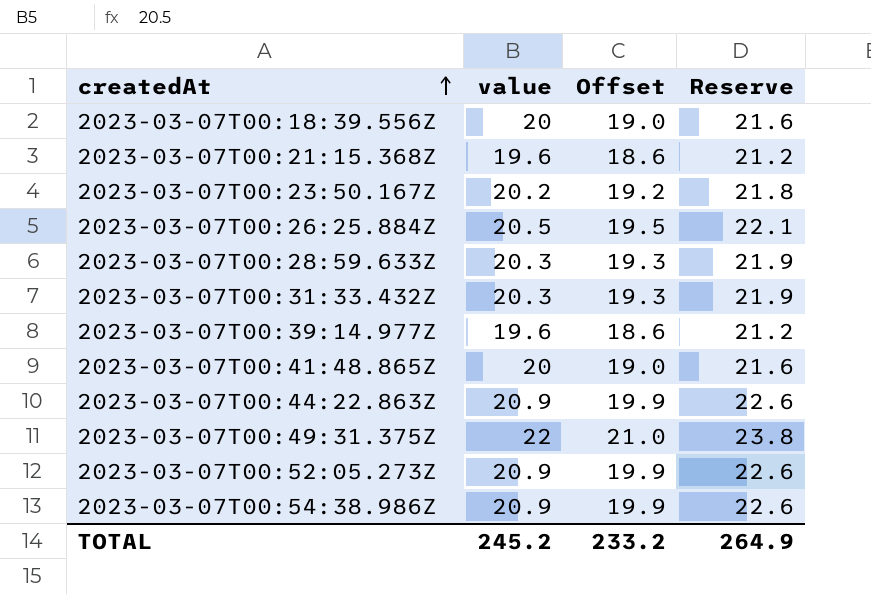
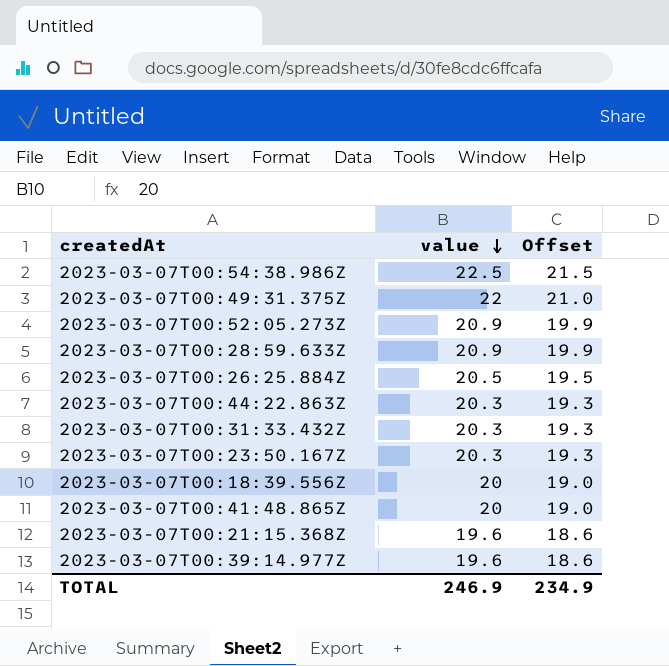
row order: createdAt ascending -> value descending
column Reserve | formula: [value] * 1.08 -> none
2023-03-07T00:54:38.986Z | value: 20.9 -> 22.5
2023-03-07T00:54:38.986Z | Offset: 19.9 -> 21.5
2023-03-07T00:28:59.633Z | value: 20.3 -> 20.9
2023-03-07T00:28:59.633Z | Offset: 19.3 -> 19.9
2023-03-07T00:44:22.863Z | value: 20.9 -> 20.3
2023-03-07T00:44:22.863Z | Offset: 19.9 -> 19.3
2023-03-07T00:23:50.167Z | value: 20.2 -> 20.3
2023-03-07T00:23:50.167Z | Offset: 19.2 -> 19.3
TOTAL | value: 245.2 -> 246.9
TOTAL | Offset: 233.2 -> 234.9

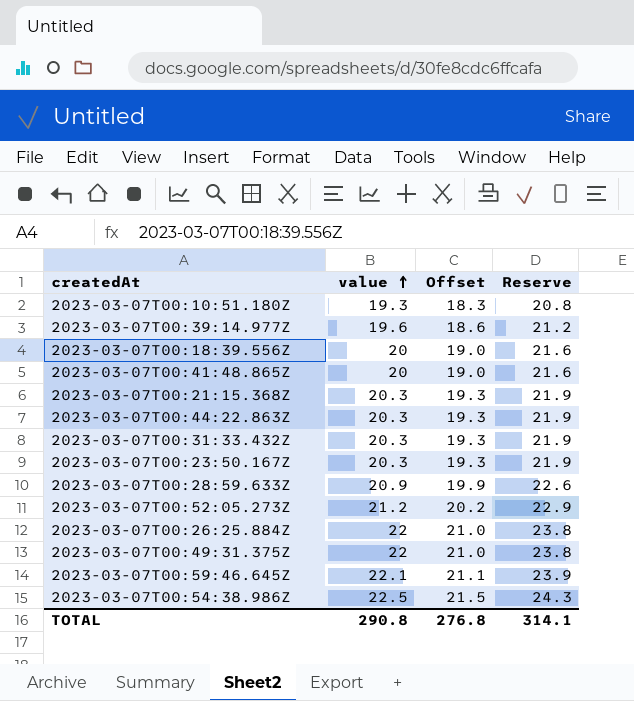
row order: value descending -> value ascending
column Reserve | formula: none -> [value] * 1.08
row 2023-03-07T00:10:51.180Z: none -> 19.3 | 18.3 | 20.8
2023-03-07T00:21:15.368Z | value: 19.6 -> 20.3
2023-03-07T00:21:15.368Z | Offset: 18.6 -> 19.3
2023-03-07T00:52:05.273Z | value: 20.9 -> 21.2
2023-03-07T00:52:05.273Z | Offset: 19.9 -> 20.2
2023-03-07T00:26:25.884Z | value: 20.5 -> 22
2023-03-07T00:26:25.884Z | Offset: 19.5 -> 21.0
row 2023-03-07T00:59:46.645Z: none -> 22.1 | 21.1 | 23.9
TOTAL | value: 246.9 -> 290.8
TOTAL | Offset: 234.9 -> 276.8

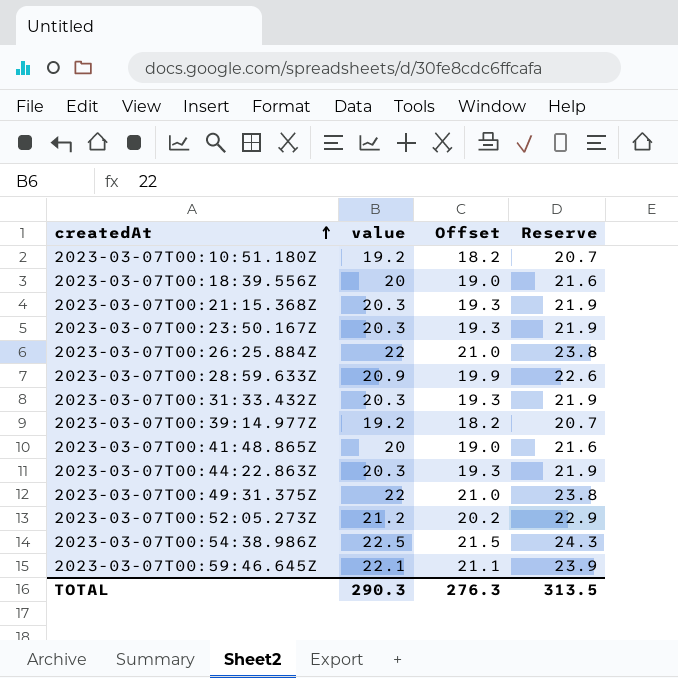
row order: value ascending -> createdAt ascending
2023-03-07T00:10:51.180Z | value: 19.3 -> 19.2
2023-03-07T00:10:51.180Z | Offset: 18.3 -> 18.2
2023-03-07T00:10:51.180Z | Reserve: 20.8 -> 20.7
2023-03-07T00:39:14.977Z | value: 19.6 -> 19.2
2023-03-07T00:39:14.977Z | Offset: 18.6 -> 18.2
2023-03-07T00:39:14.977Z | Reserve: 21.2 -> 20.7
TOTAL | value: 290.8 -> 290.3
TOTAL | Offset: 276.8 -> 276.3
TOTAL | Reserve: 314.1 -> 313.5

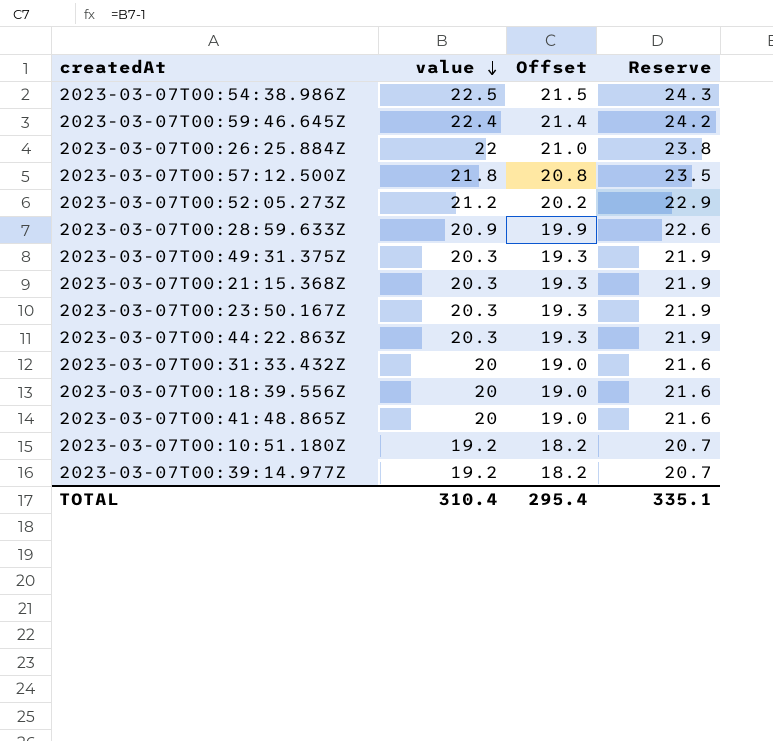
row order: createdAt ascending -> value descending
2023-03-07T00:59:46.645Z | value: 22.1 -> 22.4
2023-03-07T00:59:46.645Z | Offset: 21.1 -> 21.4
2023-03-07T00:59:46.645Z | Reserve: 23.9 -> 24.2
row 2023-03-07T00:57:12.500Z: none -> 21.8 | 20.8 | 23.5
2023-03-07T00:49:31.375Z | value: 22 -> 20.3
2023-03-07T00:49:31.375Z | Offset: 21.0 -> 19.3
2023-03-07T00:49:31.375Z | Reserve: 23.8 -> 21.9
2023-03-07T00:31:33.432Z | value: 20.3 -> 20
2023-03-07T00:31:33.432Z | Offset: 19.3 -> 19.0
2023-03-07T00:31:33.432Z | Reserve: 21.9 -> 21.6
TOTAL | value: 290.3 -> 310.4
TOTAL | Offset: 276.3 -> 295.4
TOTAL | Reserve: 313.5 -> 335.1

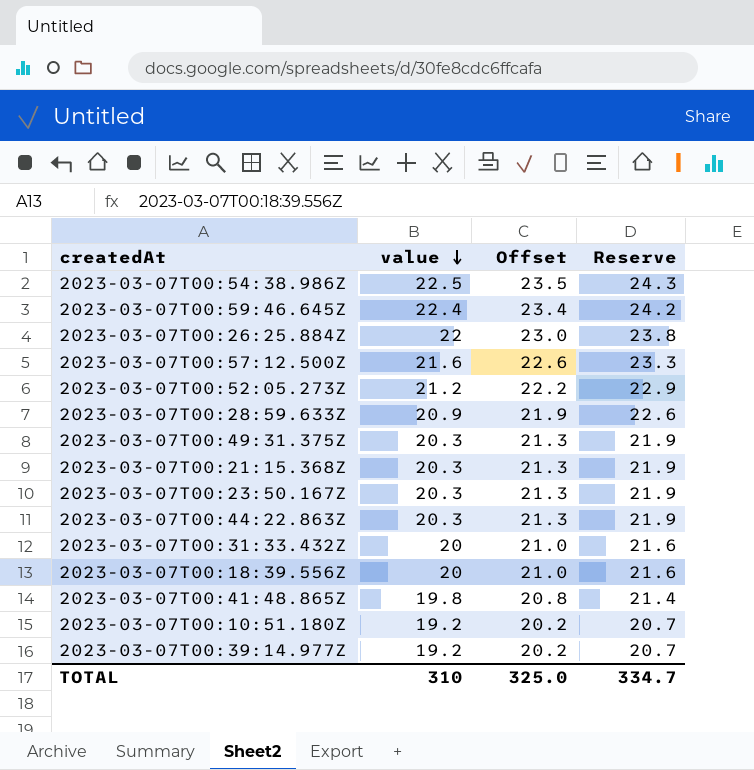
column Offset | formula: [value] - 1 -> [value] + 1
2023-03-07T00:57:12.500Z | value: 21.8 -> 21.6
2023-03-07T00:57:12.500Z | Reserve: 23.5 -> 23.3
2023-03-07T00:41:48.865Z | value: 20 -> 19.8
2023-03-07T00:41:48.865Z | Reserve: 21.6 -> 21.4
TOTAL | value: 310.4 -> 310
TOTAL | Offset: 295.4 -> 325.0
TOTAL | Reserve: 335.1 -> 334.7

